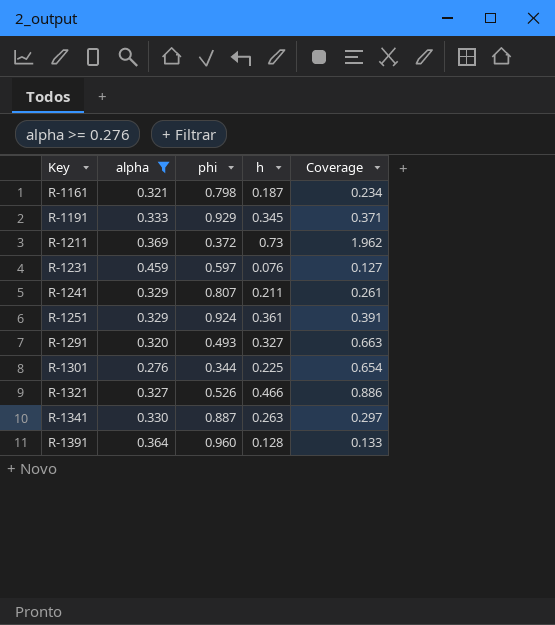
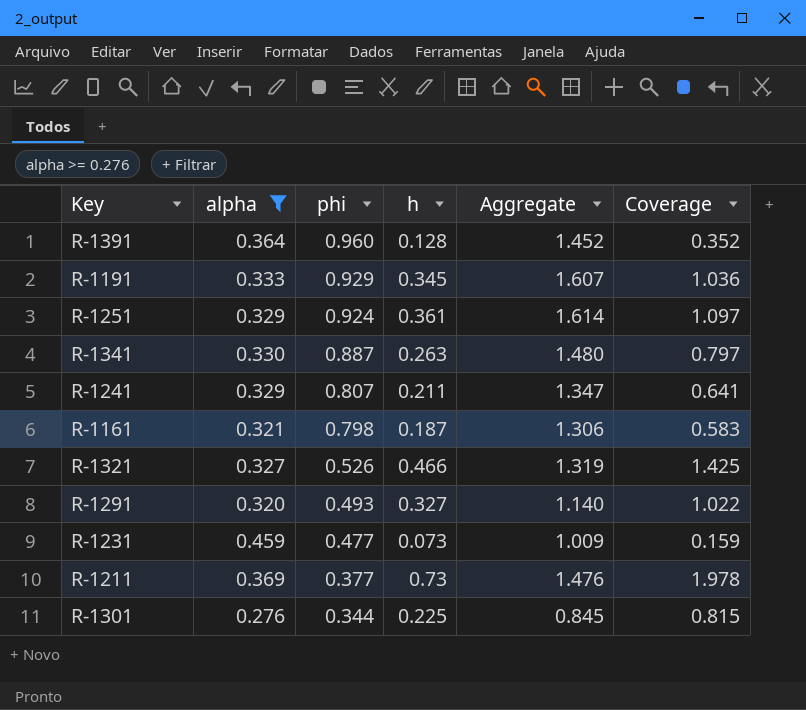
row order: Key ascending -> phi descending
column Aggregate | formula: none -> [alpha] + [phi] + [h]
column Coverage | formula: [h] / [phi] -> [h] / [alpha]
R-1231 | phi: 0.597 -> 0.477
R-1231 | h: 0.076 -> 0.073
R-1211 | phi: 0.372 -> 0.377

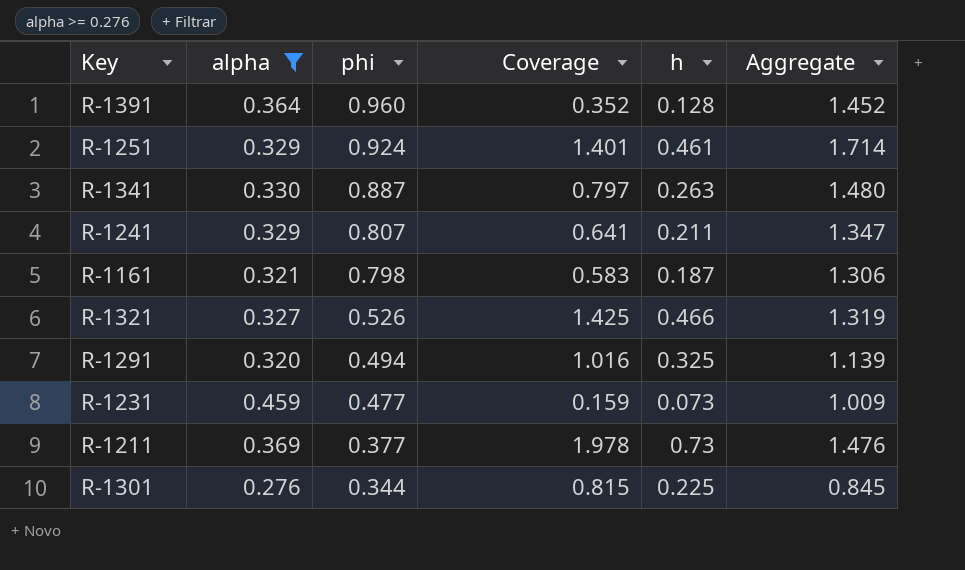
column Coverage | position: 6 -> 4
row R-1191: 0.333 | 0.929 | 0.345 | 1.607 | 1.036 -> none
R-1251 | Coverage: 1.097 -> 1.401
R-1251 | h: 0.361 -> 0.461
R-1251 | Aggregate: 1.614 -> 1.714
R-1291 | phi: 0.493 -> 0.494
R-1291 | Coverage: 1.022 -> 1.016
R-1291 | h: 0.327 -> 0.325
R-1291 | Aggregate: 1.140 -> 1.139

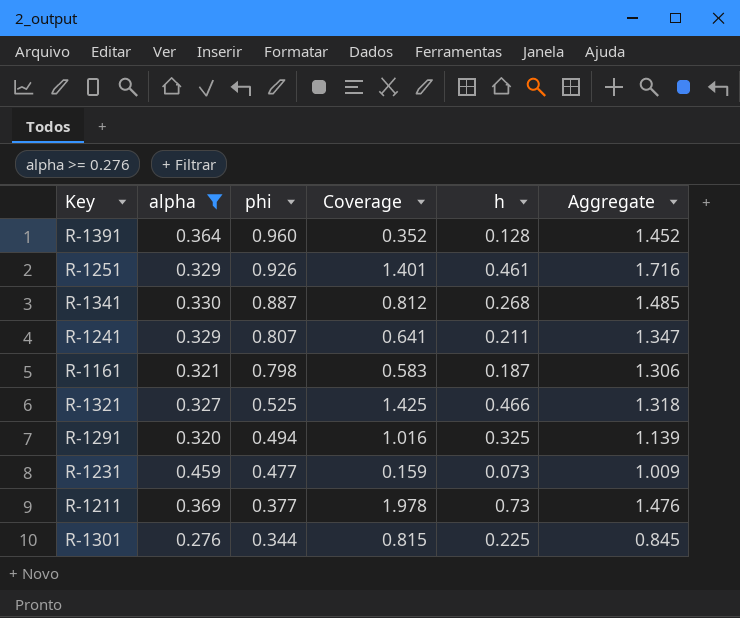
R-1251 | phi: 0.924 -> 0.926
R-1251 | Aggregate: 1.714 -> 1.716
R-1341 | Coverage: 0.797 -> 0.812
R-1341 | h: 0.263 -> 0.268
R-1341 | Aggregate: 1.480 -> 1.485
R-1321 | phi: 0.526 -> 0.525
R-1321 | Aggregate: 1.319 -> 1.318

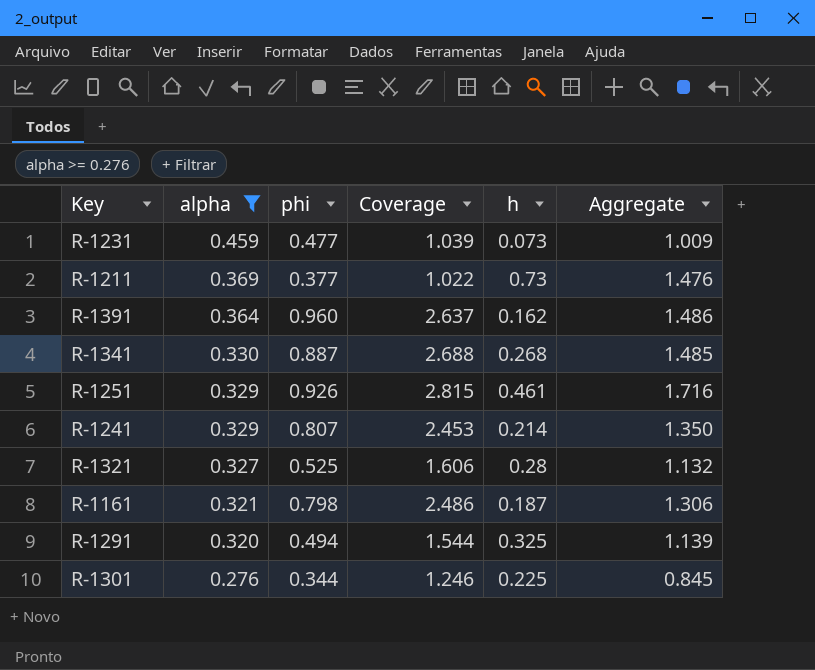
row order: phi descending -> alpha descending
column Coverage | formula: [h] / [alpha] -> [phi] / [alpha]
R-1391 | h: 0.128 -> 0.162
R-1391 | Aggregate: 1.452 -> 1.486
R-1241 | h: 0.211 -> 0.214
R-1241 | Aggregate: 1.347 -> 1.350
R-1321 | h: 0.466 -> 0.28
R-1321 | Aggregate: 1.318 -> 1.132

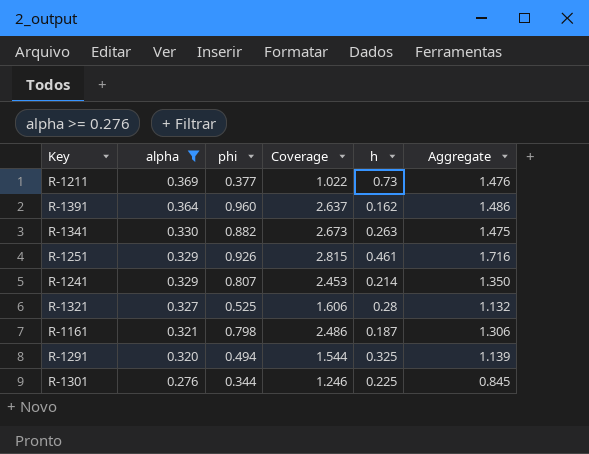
row R-1231: 0.459 | 0.477 | 1.039 | 0.073 | 1.009 -> none
R-1341 | phi: 0.887 -> 0.882
R-1341 | Coverage: 2.688 -> 2.673
R-1341 | h: 0.268 -> 0.263
R-1341 | Aggregate: 1.485 -> 1.475

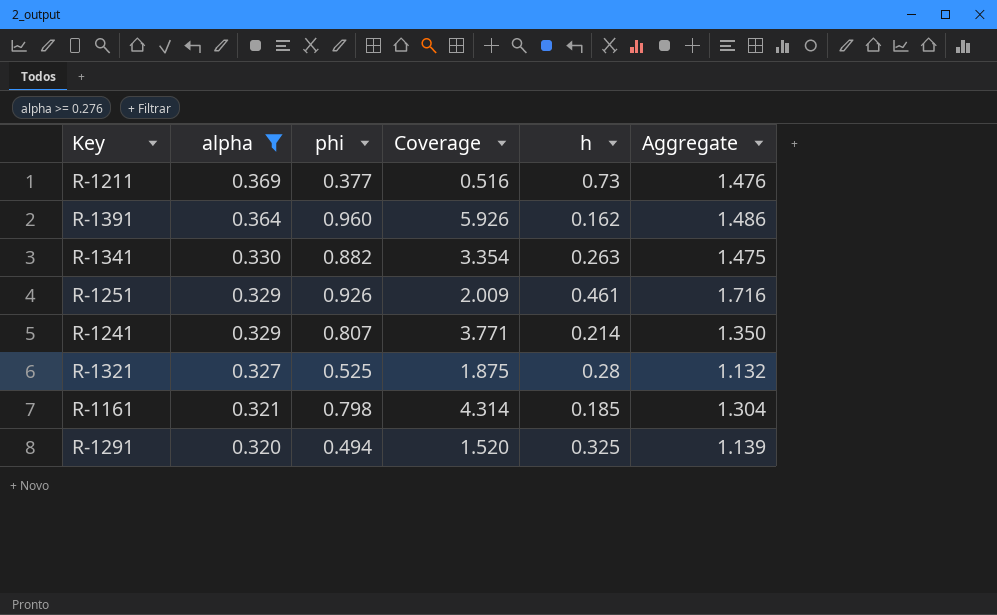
column Coverage | formula: [phi] / [alpha] -> [phi] / [h]
row R-1301: 0.276 | 0.344 | 1.246 | 0.225 | 0.845 -> none
R-1161 | h: 0.187 -> 0.185
R-1161 | Aggregate: 1.306 -> 1.304

